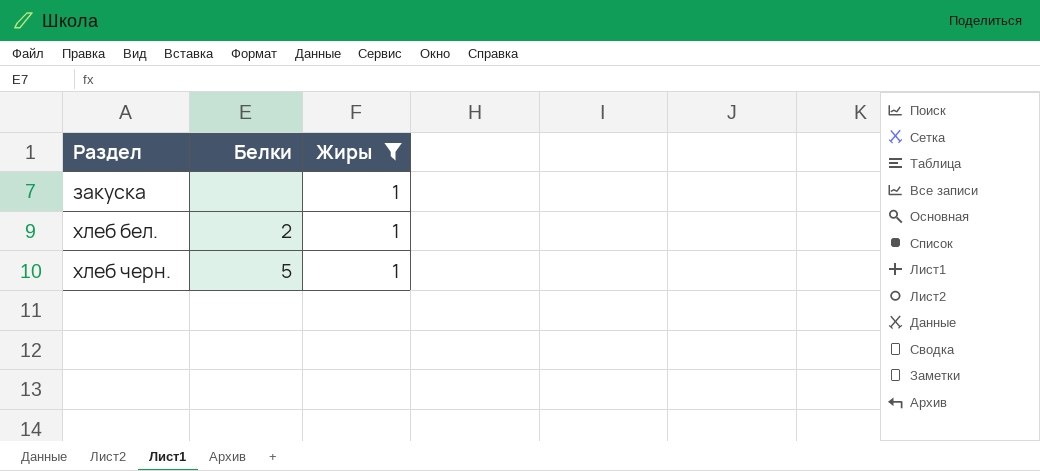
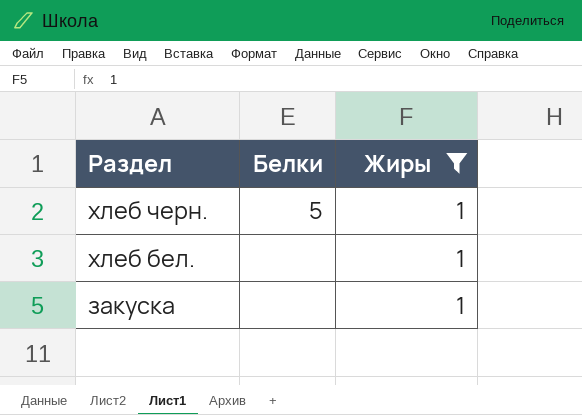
row order: Раздел ascending -> Раздел descending
хлеб бел. | Белки: 2 -> none

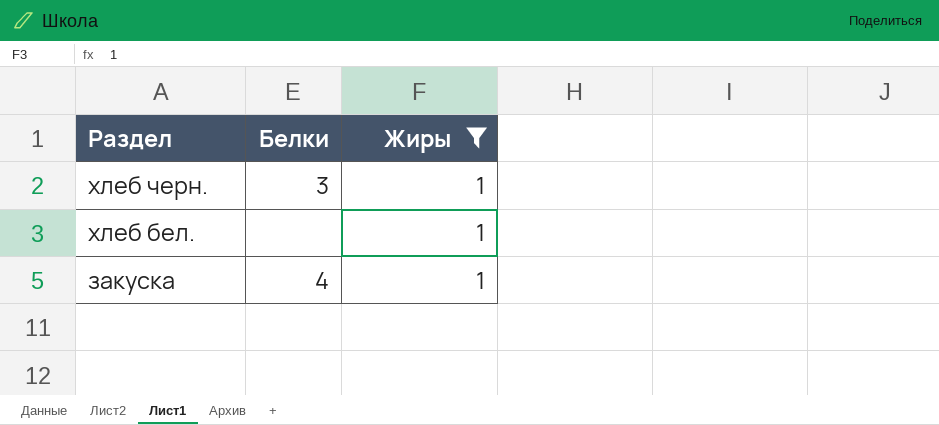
хлеб черн. | Белки: 5 -> 3
закуска | Белки: none -> 4

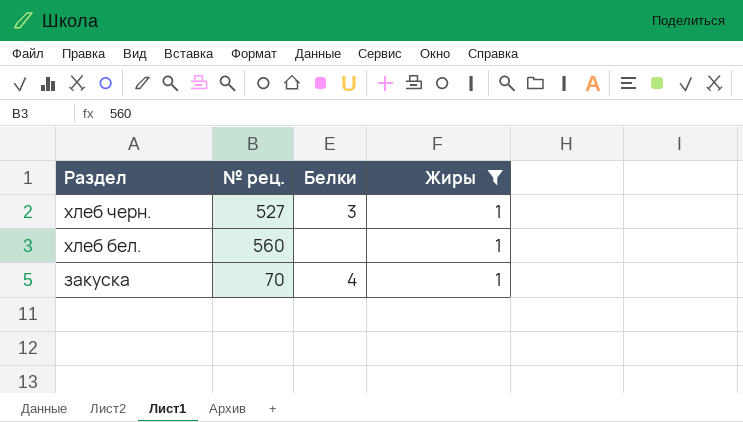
column № рец. | position: none -> 2

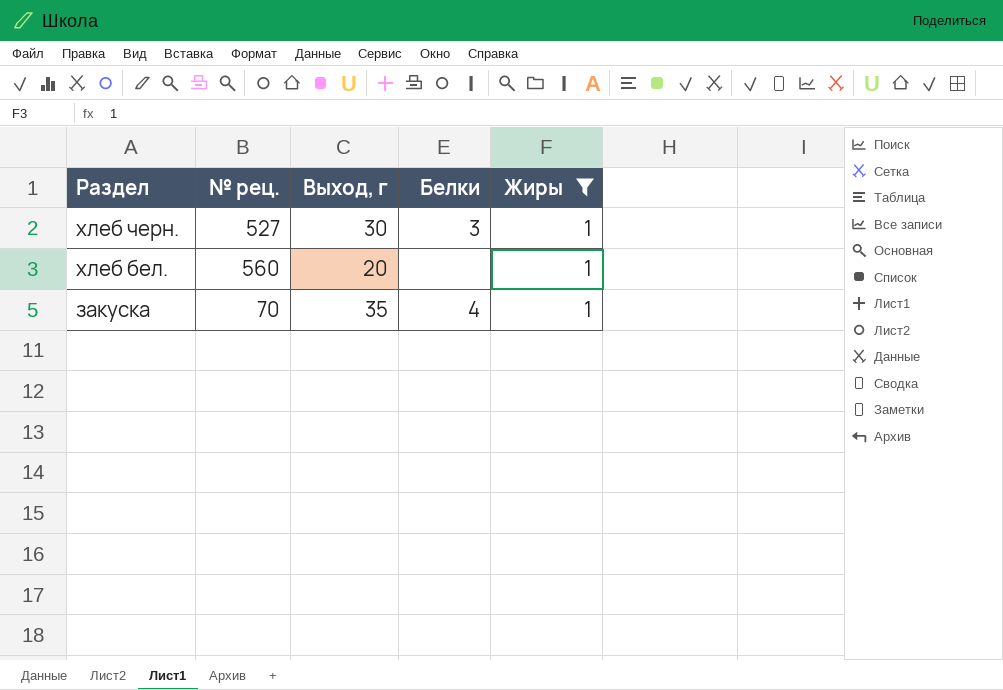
column Выход, г | position: none -> 3

